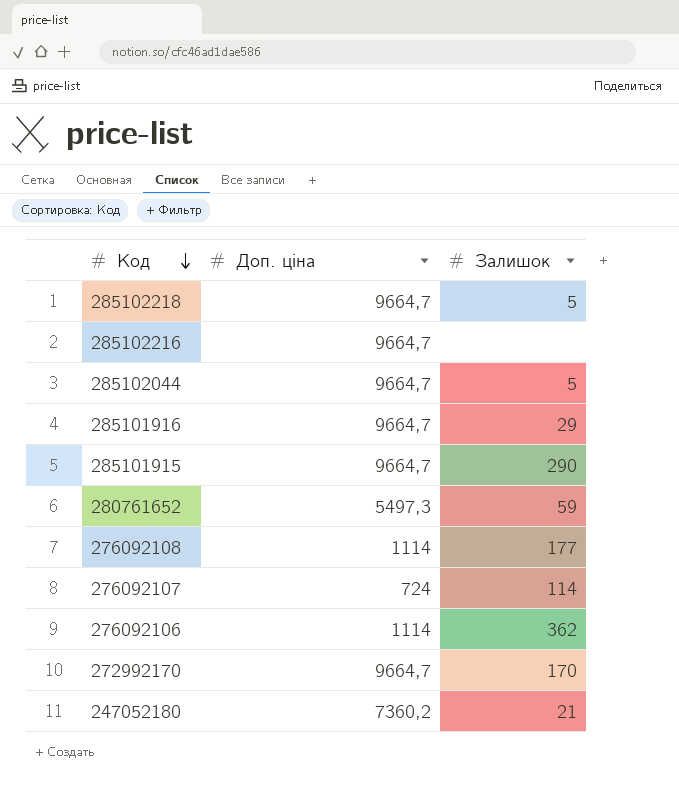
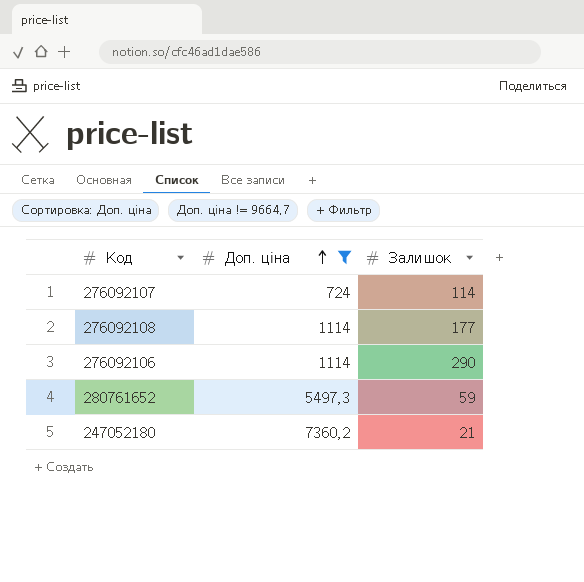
filter: none -> Доп. ціна != 9664,7
row order: Код descending -> Доп. ціна ascending
276092106 | Залишок: 362 -> 290

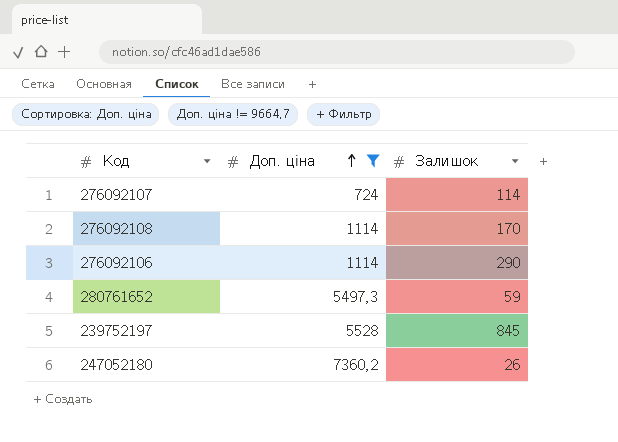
276092108 | Залишок: 177 -> 170
row 239752197: none -> 5528 | 845
247052180 | Залишок: 21 -> 26

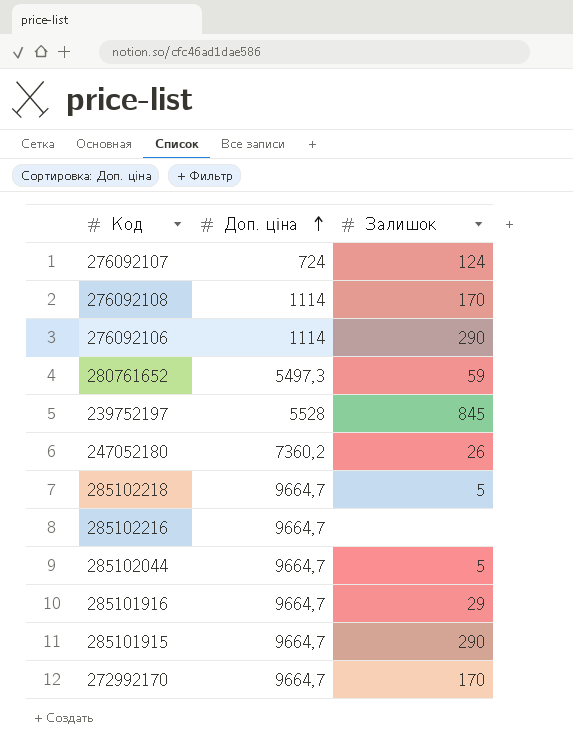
filter: Доп. ціна != 9664,7 -> none
276092107 | Залишок: 114 -> 124

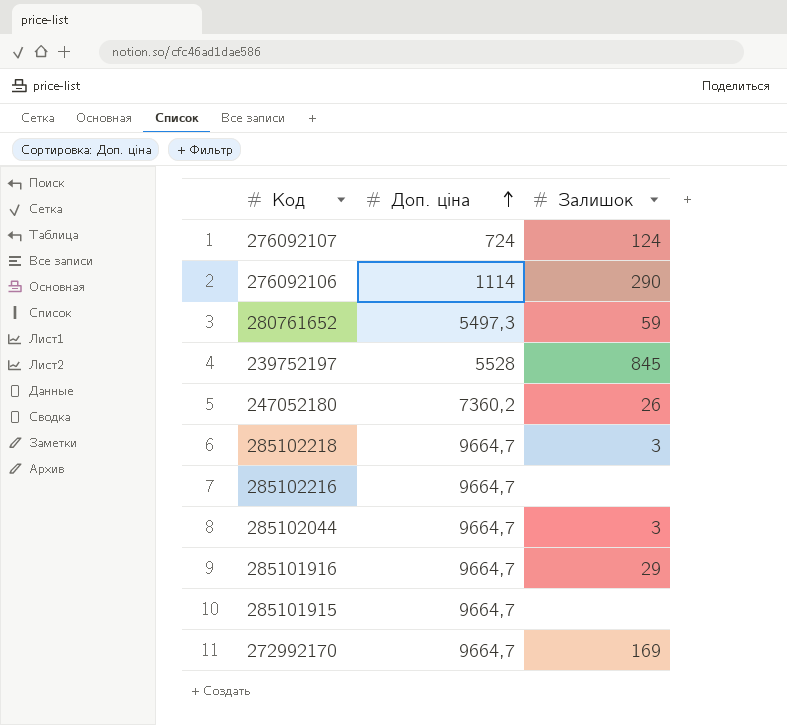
row 276092108: 1114 | 170 -> none
285102218 | Залишок: 5 -> 3
285102044 | Залишок: 5 -> 3
285101915 | Залишок: 290 -> none
272992170 | Залишок: 170 -> 169

